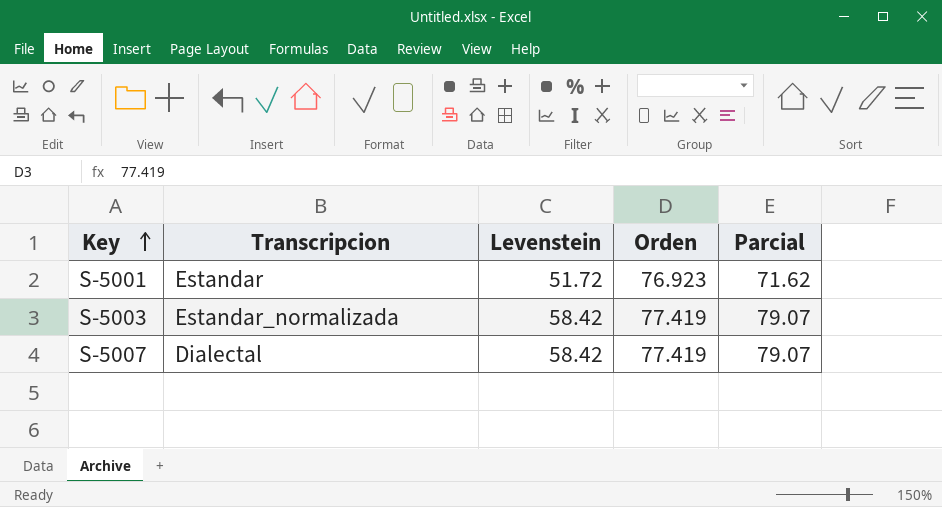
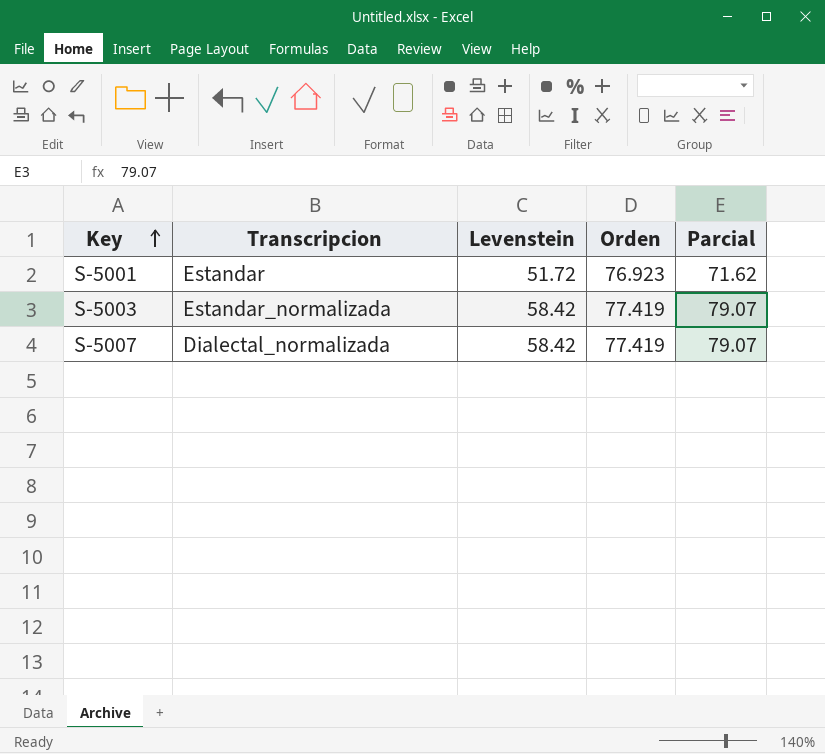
S-5007 | Transcripcion: Dialectal -> Dialectal_normalizada

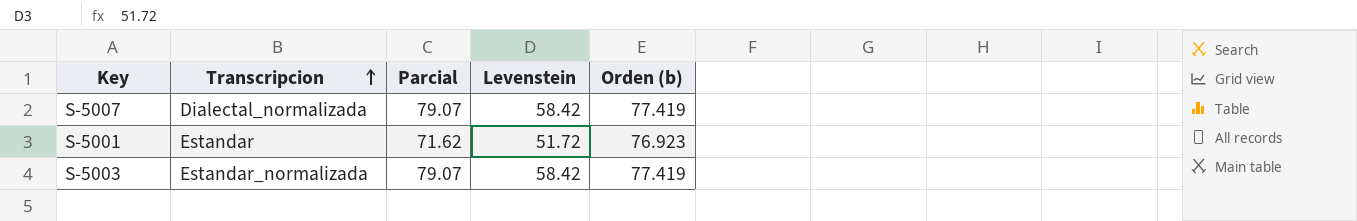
row order: Key ascending -> Transcripcion ascending
column Parcial | position: 5 -> 3
column name: Orden -> Orden (b)

